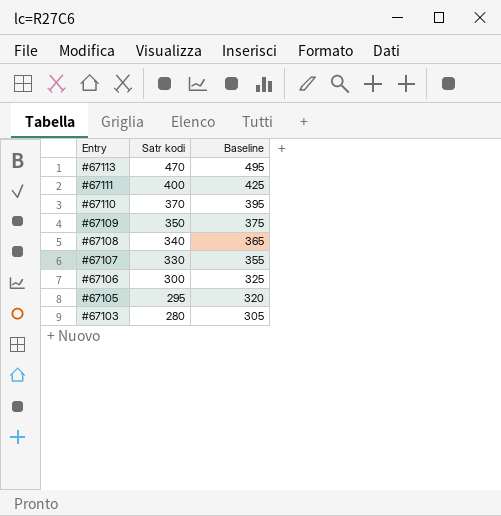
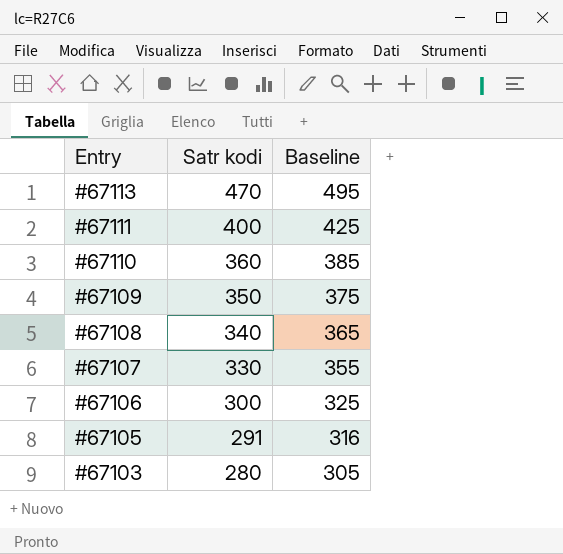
#67110 | Satr kodi: 370 -> 360
#67110 | Baseline: 395 -> 385
#67105 | Satr kodi: 295 -> 291
#67105 | Baseline: 320 -> 316

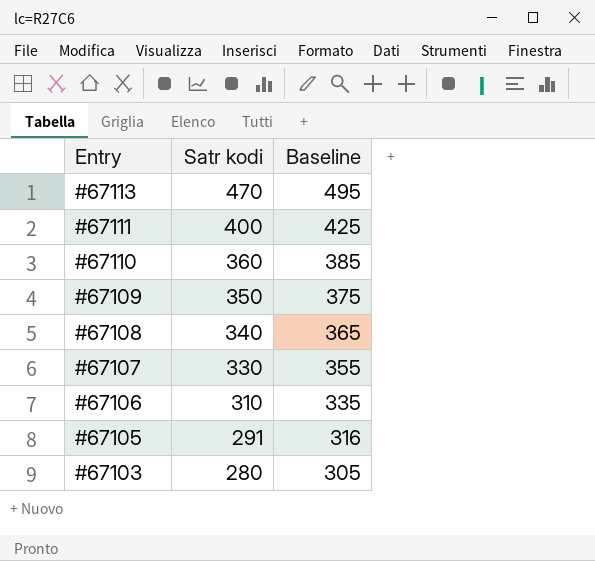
#67106 | Satr kodi: 300 -> 310
#67106 | Baseline: 325 -> 335

